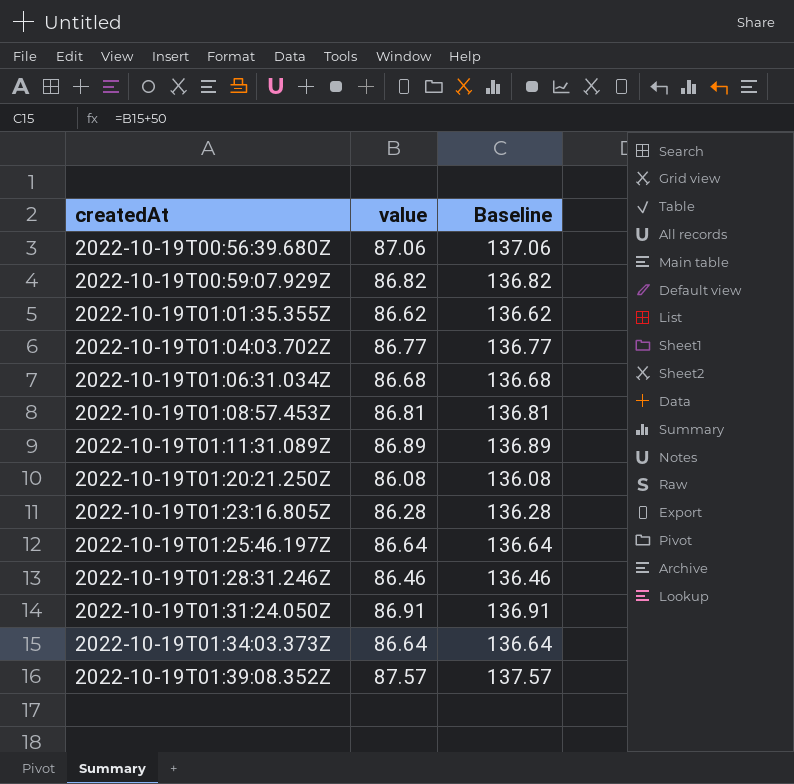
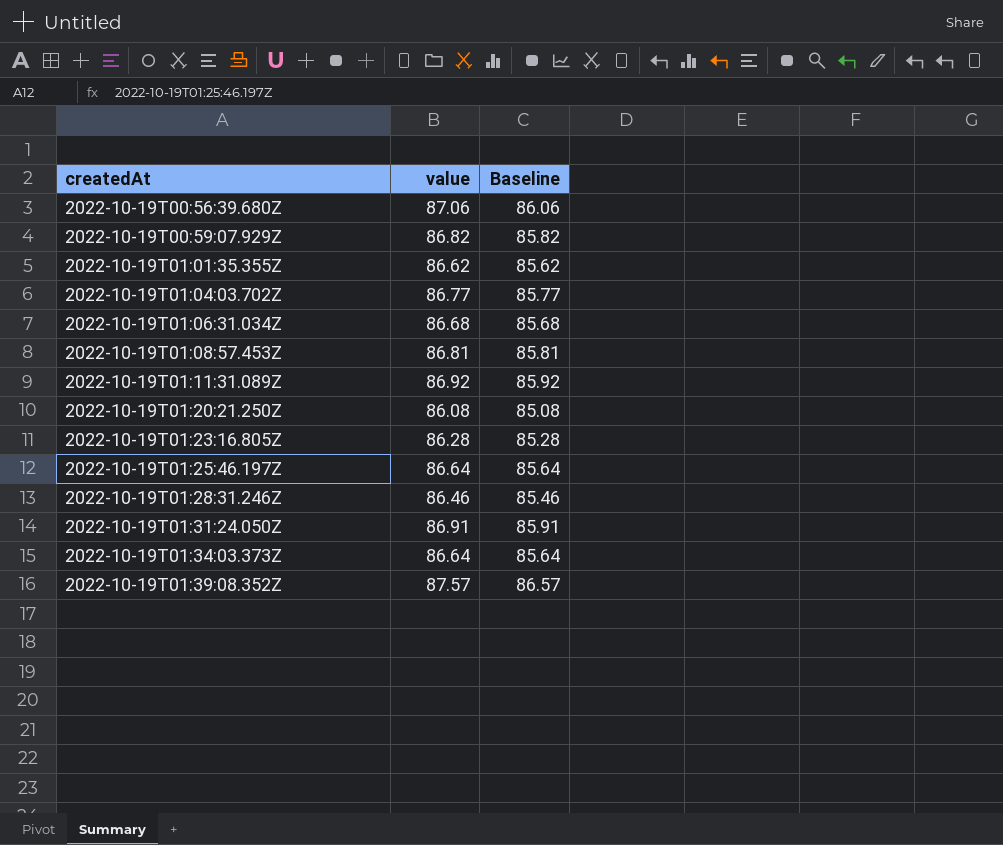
column Baseline | formula: [value] + 50 -> [value] - 1
2022-10-19T01:11:31.089Z | value: 86.89 -> 86.92

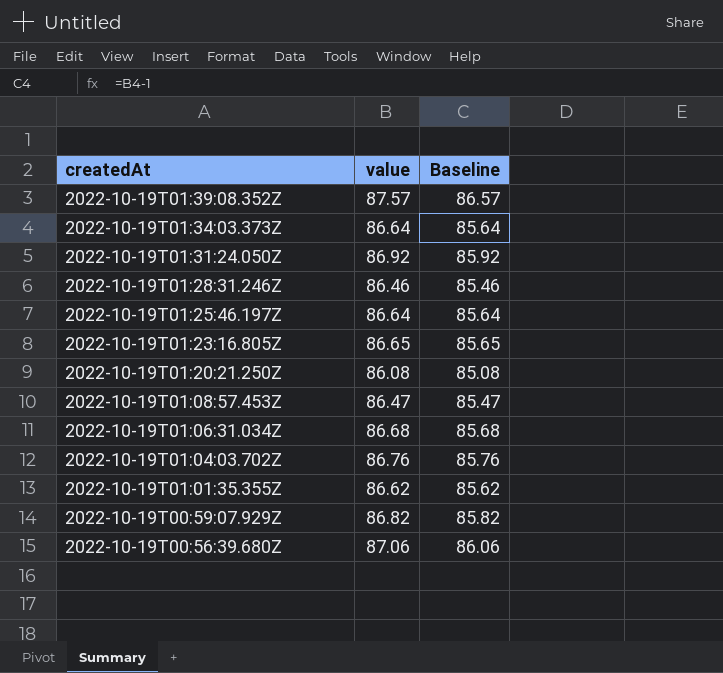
row order: createdAt ascending -> createdAt descending
row 2022-10-19T01:11:31.089Z: 86.92 | 85.92 -> none
2022-10-19T01:31:24.050Z | value: 86.91 -> 86.92
2022-10-19T01:31:24.050Z | Baseline: 85.91 -> 85.92
2022-10-19T01:23:16.805Z | value: 86.28 -> 86.65
2022-10-19T01:23:16.805Z | Baseline: 85.28 -> 85.65
2022-10-19T01:08:57.453Z | value: 86.81 -> 86.47
2022-10-19T01:08:57.453Z | Baseline: 85.81 -> 85.47
2022-10-19T01:04:03.702Z | value: 86.77 -> 86.76
2022-10-19T01:04:03.702Z | Baseline: 85.77 -> 85.76

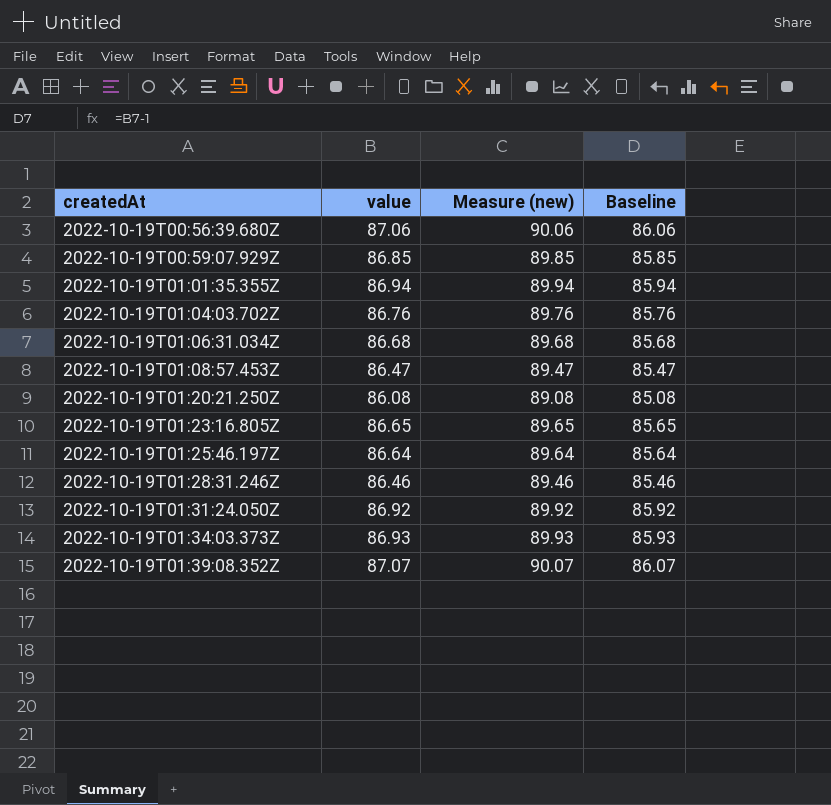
row order: createdAt descending -> createdAt ascending
column Measure (new) | formula: none -> [value] + 3
2022-10-19T00:59:07.929Z | value: 86.82 -> 86.85
2022-10-19T00:59:07.929Z | Baseline: 85.82 -> 85.85
2022-10-19T01:01:35.355Z | value: 86.62 -> 86.94
2022-10-19T01:01:35.355Z | Baseline: 85.62 -> 85.94
2022-10-19T01:34:03.373Z | value: 86.64 -> 86.93
2022-10-19T01:34:03.373Z | Baseline: 85.64 -> 85.93
2022-10-19T01:39:08.352Z | value: 87.57 -> 87.07
2022-10-19T01:39:08.352Z | Baseline: 86.57 -> 86.07

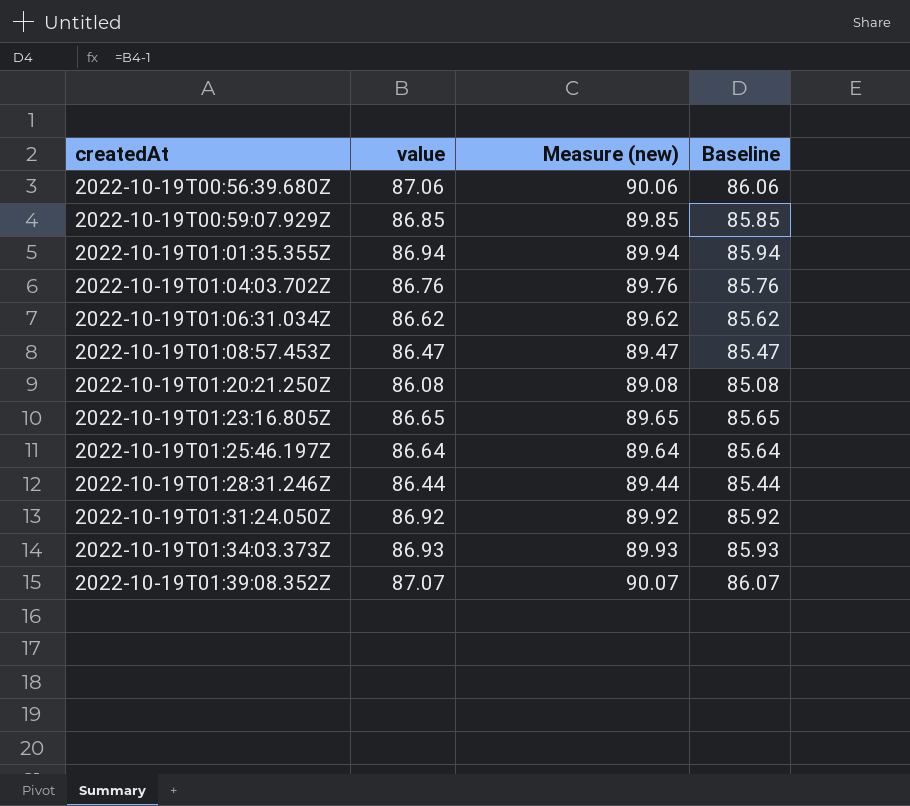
2022-10-19T01:06:31.034Z | value: 86.68 -> 86.62
2022-10-19T01:06:31.034Z | Measure (new): 89.68 -> 89.62
2022-10-19T01:06:31.034Z | Baseline: 85.68 -> 85.62
2022-10-19T01:28:31.246Z | value: 86.46 -> 86.44
2022-10-19T01:28:31.246Z | Measure (new): 89.46 -> 89.44
2022-10-19T01:28:31.246Z | Baseline: 85.46 -> 85.44

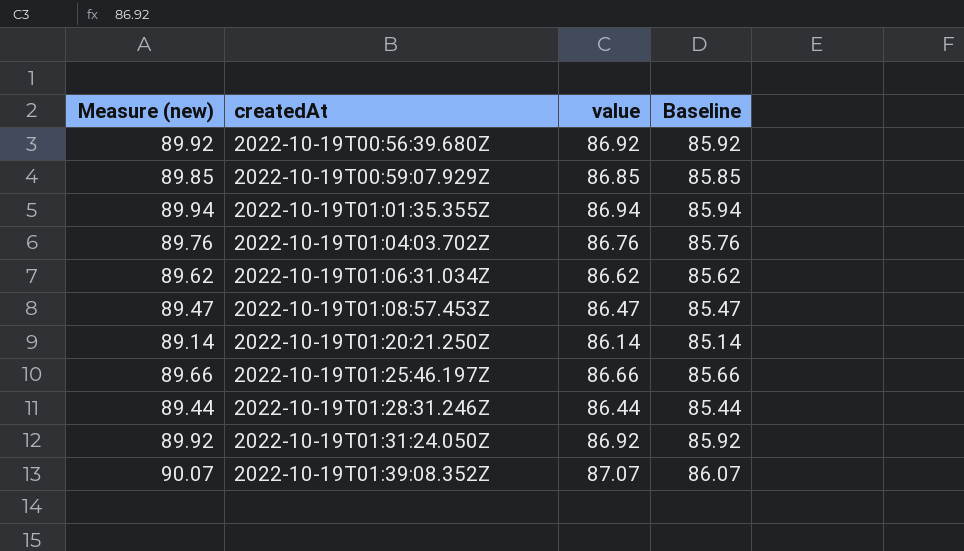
column Measure (new) | position: 3 -> 1
row 2022-10-19T01:23:16.805Z: 86.65 | 89.65 | 85.65 -> none
row 2022-10-19T01:34:03.373Z: 86.93 | 89.93 | 85.93 -> none
2022-10-19T00:56:39.680Z | Measure (new): 90.06 -> 89.92
2022-10-19T00:56:39.680Z | value: 87.06 -> 86.92
2022-10-19T00:56:39.680Z | Baseline: 86.06 -> 85.92
2022-10-19T01:20:21.250Z | Measure (new): 89.08 -> 89.14
2022-10-19T01:20:21.250Z | value: 86.08 -> 86.14
2022-10-19T01:20:21.250Z | Baseline: 85.08 -> 85.14
2022-10-19T01:25:46.197Z | Measure (new): 89.64 -> 89.66
2022-10-19T01:25:46.197Z | value: 86.64 -> 86.66
2022-10-19T01:25:46.197Z | Baseline: 85.64 -> 85.66

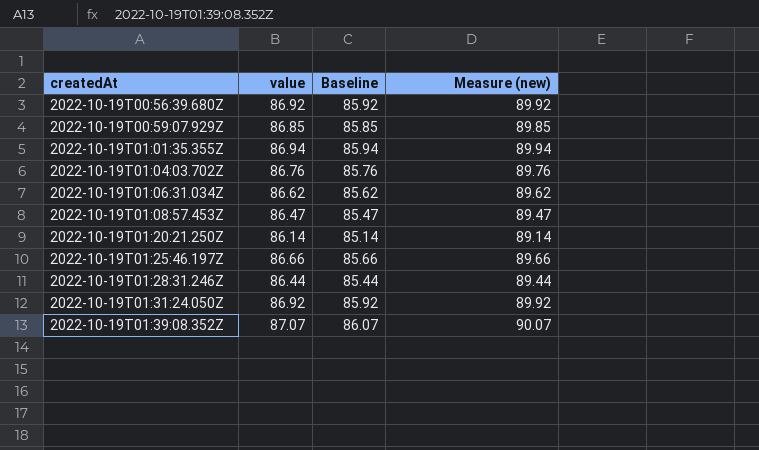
column Measure (new) | position: 1 -> 4

